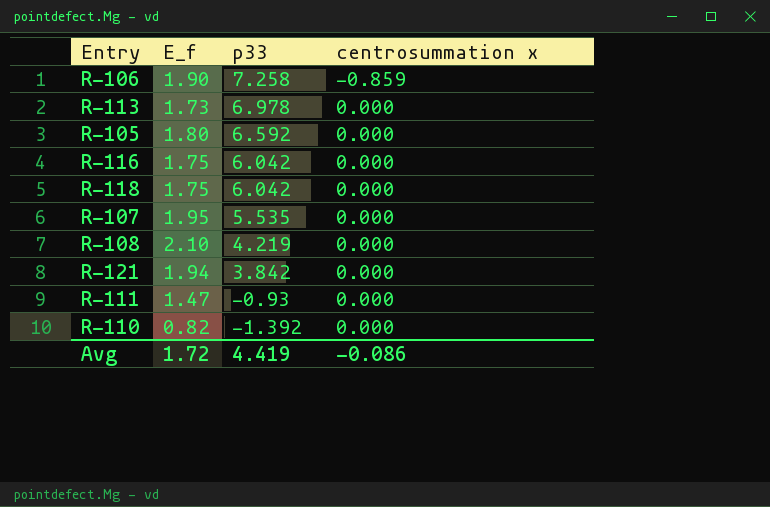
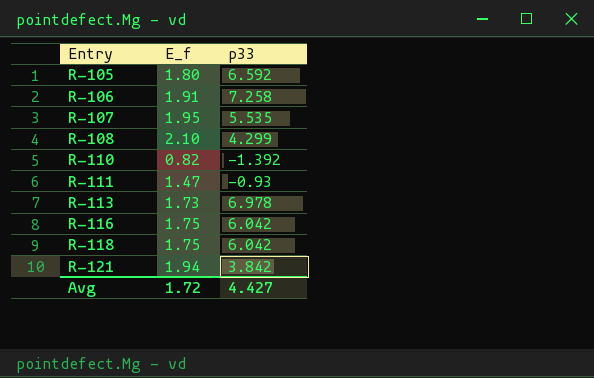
row order: p33 descending -> Entry ascending
column centrosummation x | position: 4 -> none
R-106 | E_f: 1.90 -> 1.91
R-108 | p33: 4.219 -> 4.299
Avg | p33: 4.419 -> 4.427

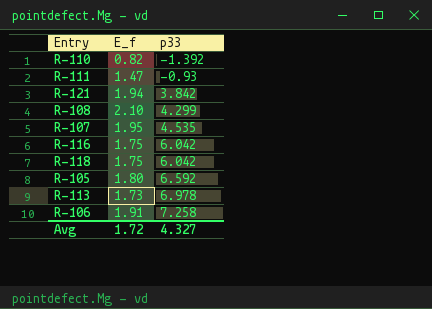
row order: Entry ascending -> p33 ascending
R-107 | p33: 5.535 -> 4.535
Avg | p33: 4.427 -> 4.327

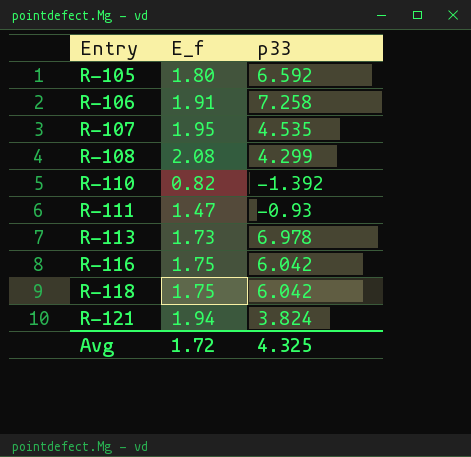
row order: p33 ascending -> Entry ascending
R-108 | E_f: 2.10 -> 2.08
R-121 | p33: 3.842 -> 3.824
Avg | p33: 4.327 -> 4.325

